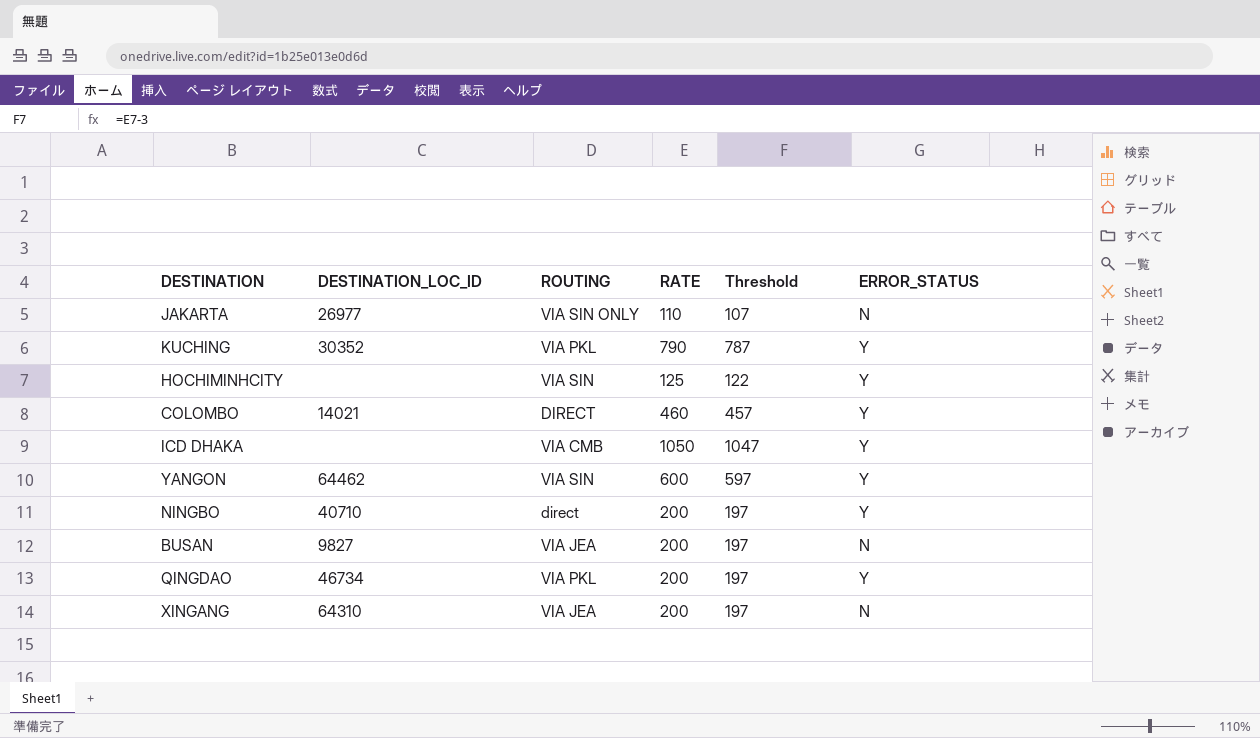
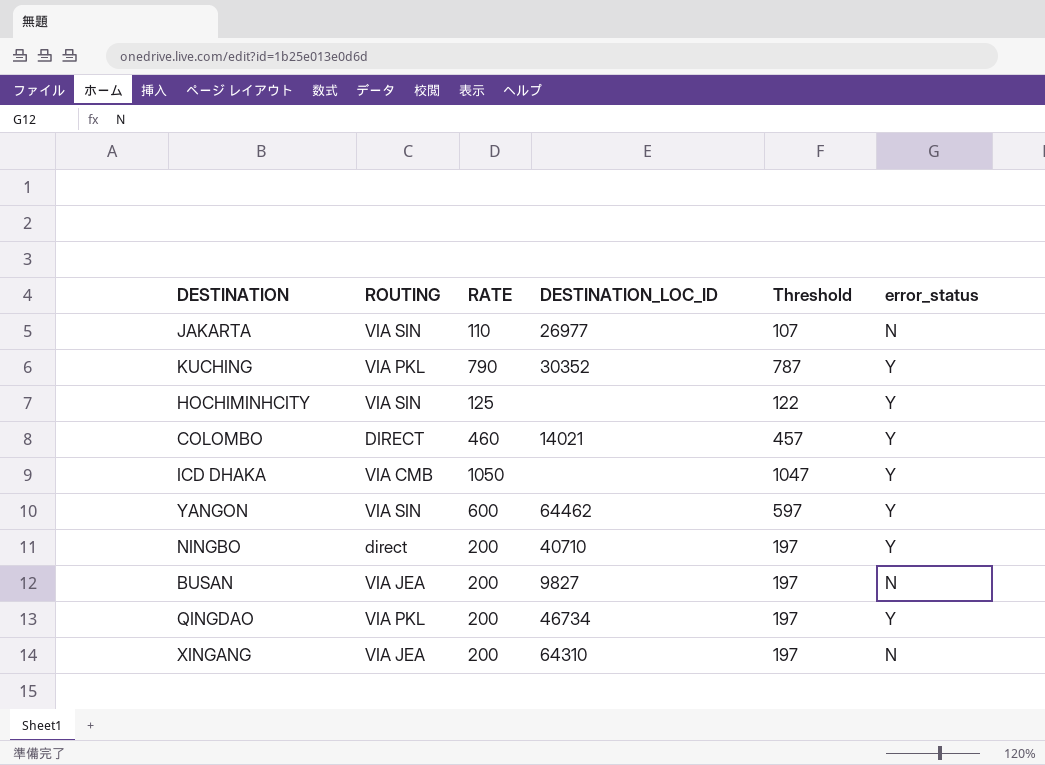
column DESTINATION_LOC_ID | position: 2 -> 4
column name: ERROR_STATUS -> error_status
JAKARTA | ROUTING: VIA SIN ONLY -> VIA SIN

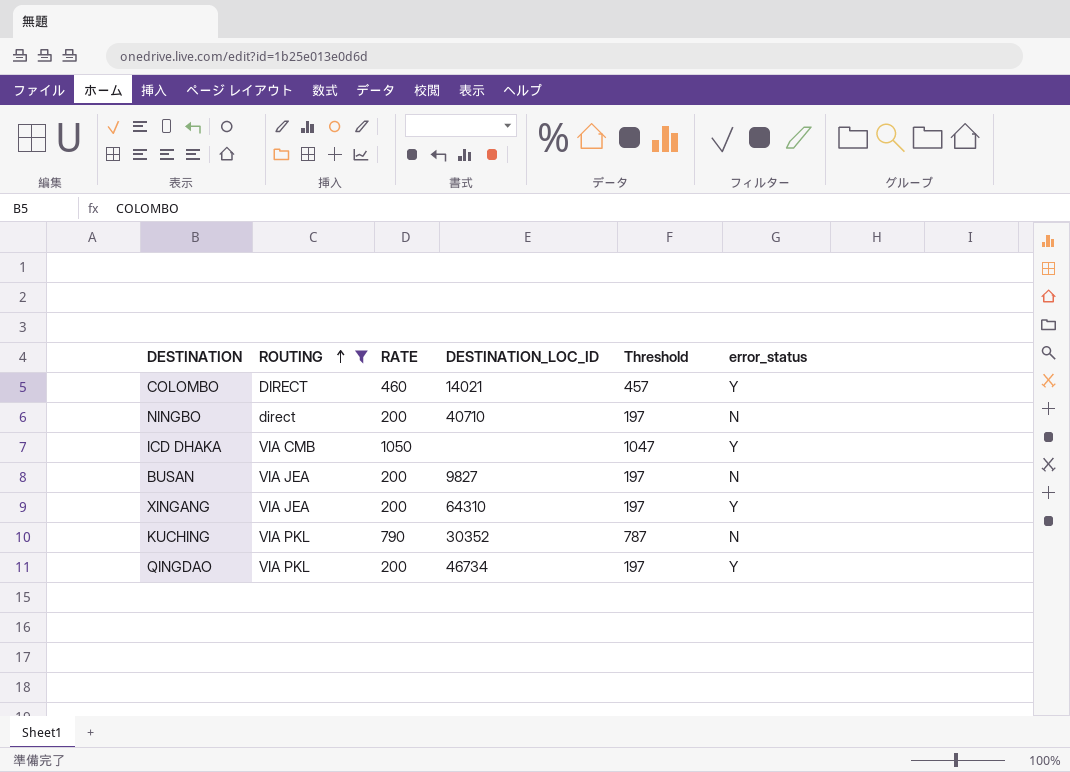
filter: none -> ROUTING != VIA SIN
row order: none -> ROUTING ascending
NINGBO | error_status: Y -> N
XINGANG | error_status: N -> Y
KUCHING | error_status: Y -> N

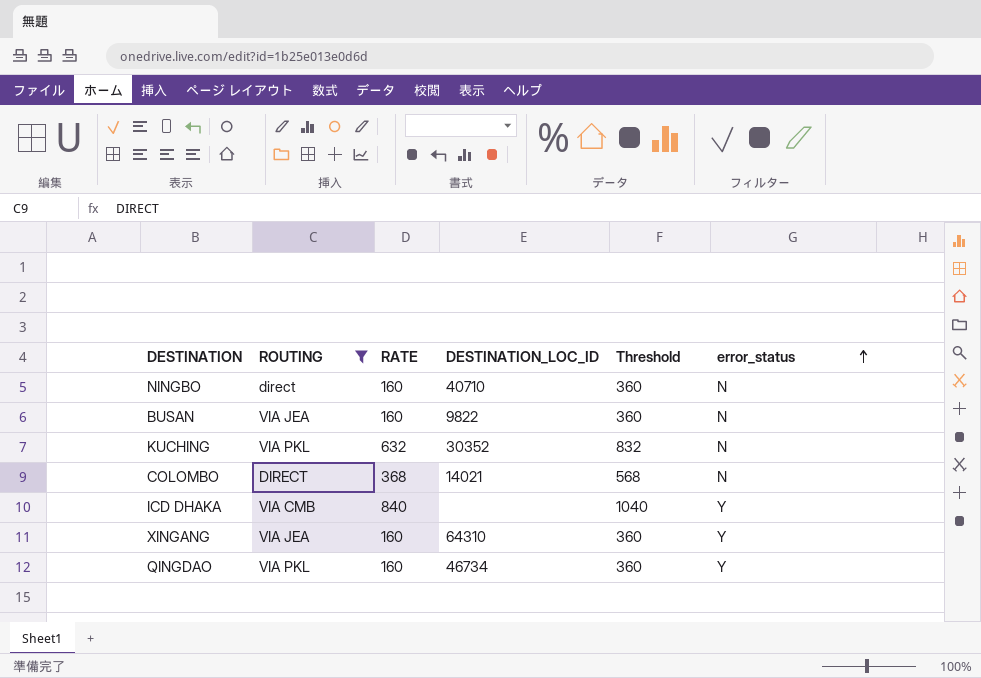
row order: ROUTING ascending -> error_status ascending
column Threshold | formula: [RATE] - 3 -> [RATE] + 200
NINGBO | RATE: 200 -> 160
BUSAN | RATE: 200 -> 160
BUSAN | DESTINATION_LOC_ID: 9827 -> 9822
KUCHING | RATE: 790 -> 632
COLOMBO | RATE: 460 -> 368
COLOMBO | error_status: Y -> N
ICD DHAKA | RATE: 1050 -> 840
XINGANG | RATE: 200 -> 160
QINGDAO | RATE: 200 -> 160

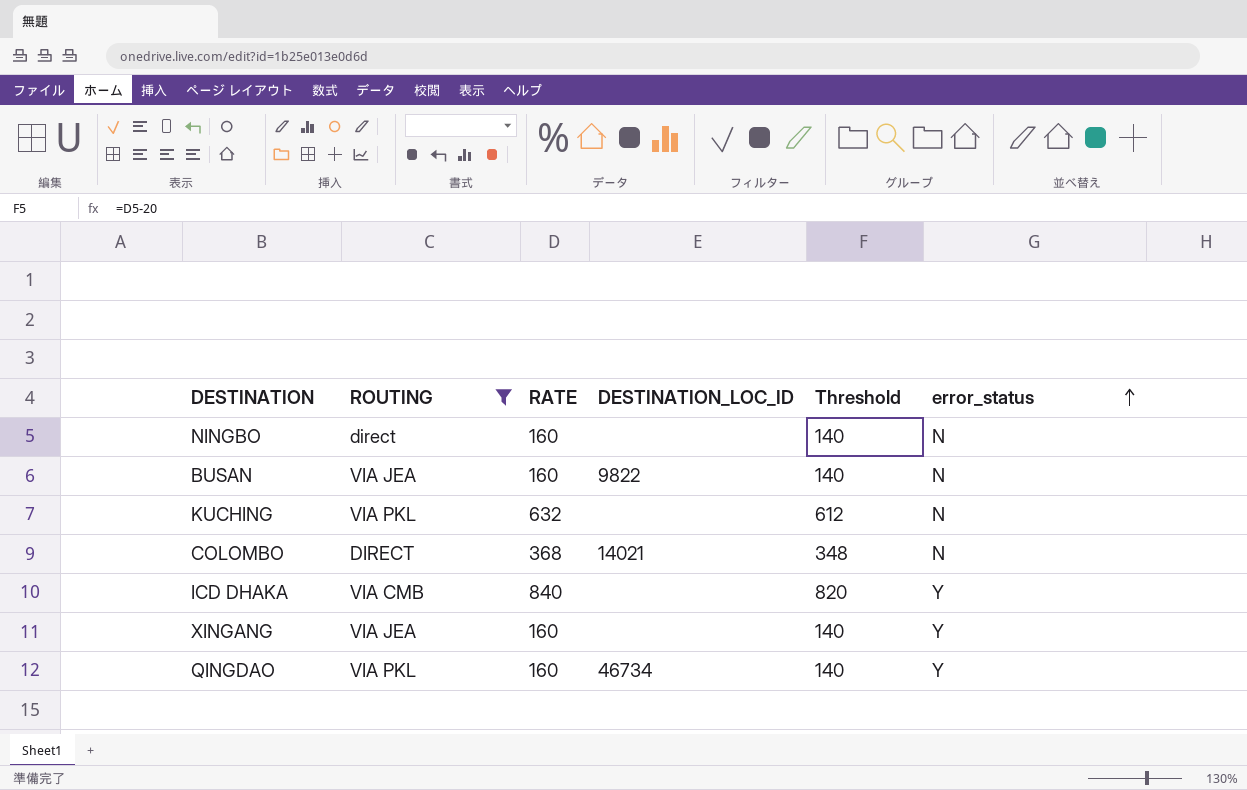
column Threshold | formula: [RATE] + 200 -> [RATE] - 20
NINGBO | DESTINATION_LOC_ID: 40710 -> none
KUCHING | DESTINATION_LOC_ID: 30352 -> none
XINGANG | DESTINATION_LOC_ID: 64310 -> none

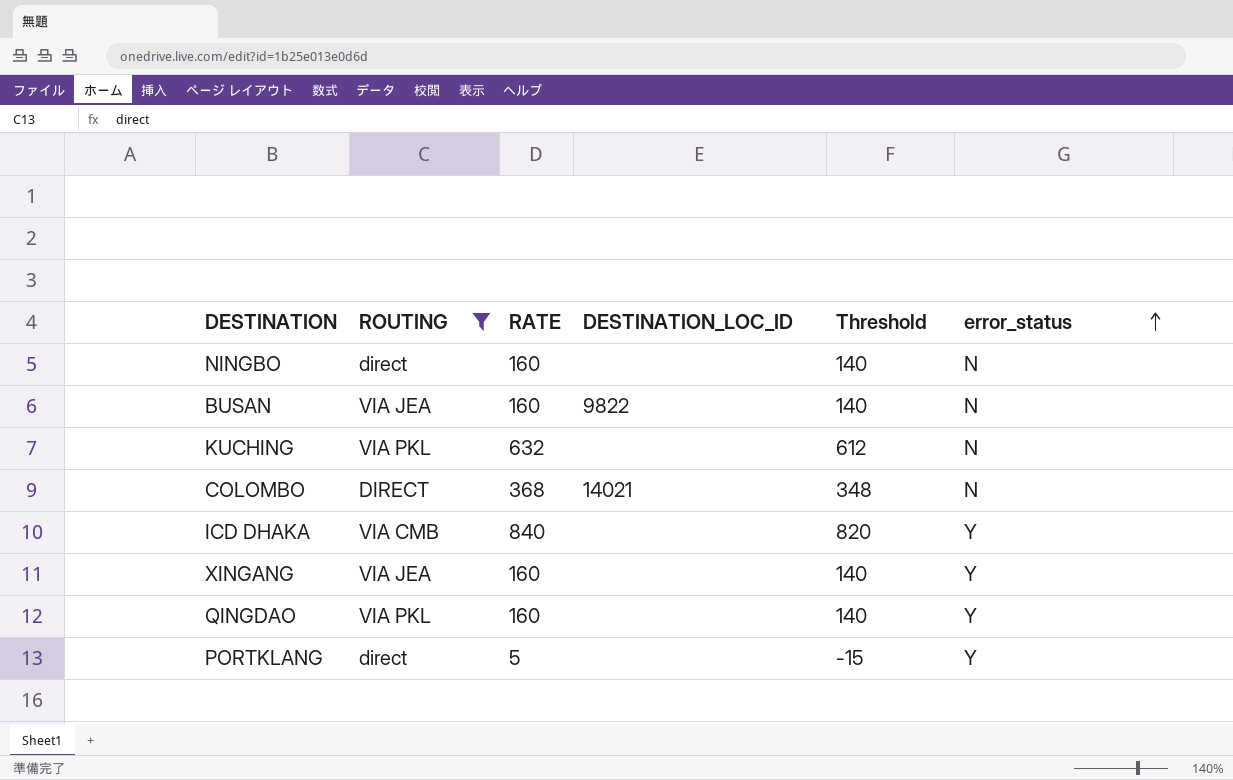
QINGDAO | DESTINATION_LOC_ID: 46734 -> none
row PORTKLANG: none -> direct | 5 | none | -15 | Y

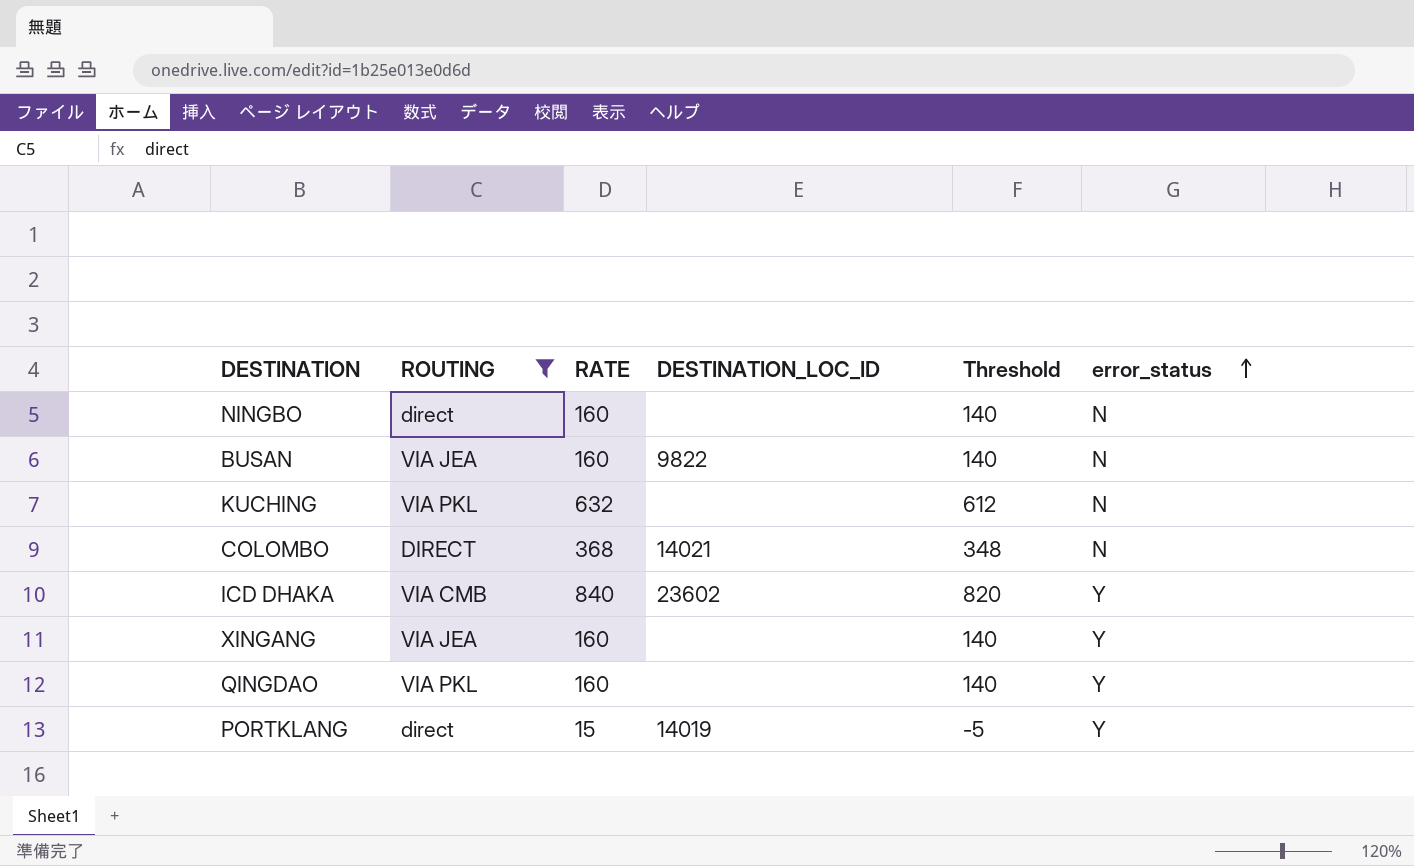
ICD DHAKA | DESTINATION_LOC_ID: none -> 23602
PORTKLANG | RATE: 5 -> 15
PORTKLANG | DESTINATION_LOC_ID: none -> 14019
PORTKLANG | Threshold: -15 -> -5

